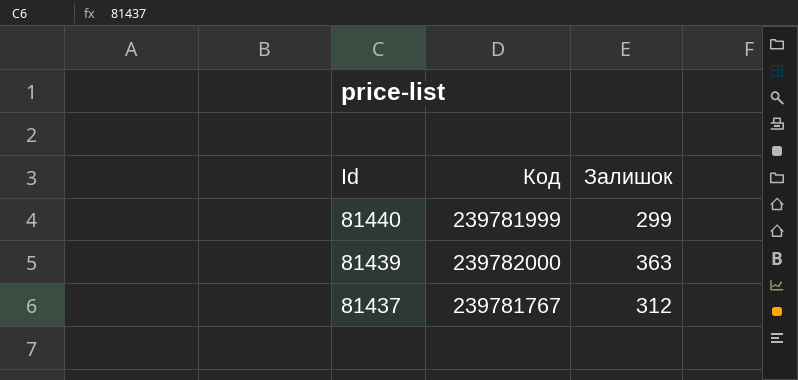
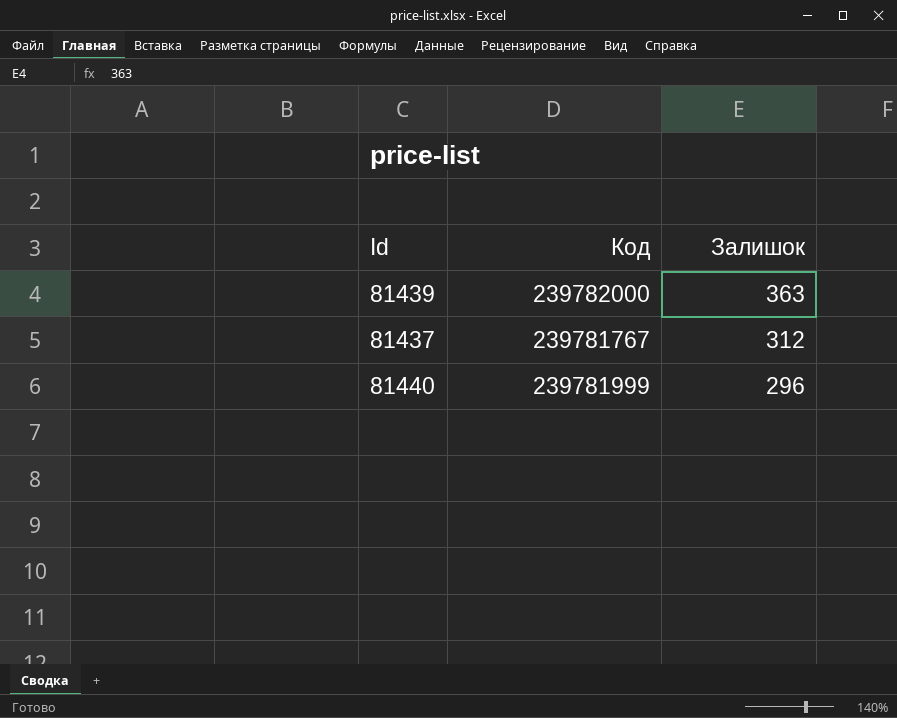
row order: Id descending -> Залишок descending
81440 | Залишок: 299 -> 296

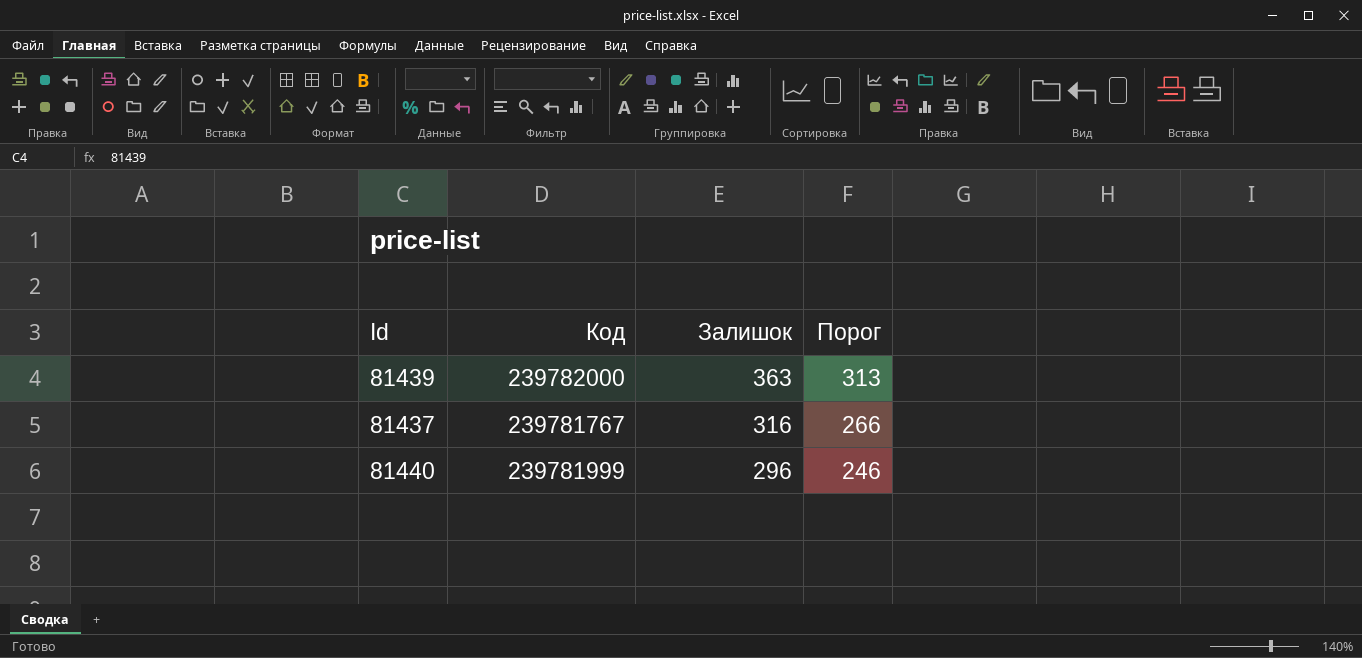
column Порог | formula: none -> [Залишок] - 50
81437 | Залишок: 312 -> 316

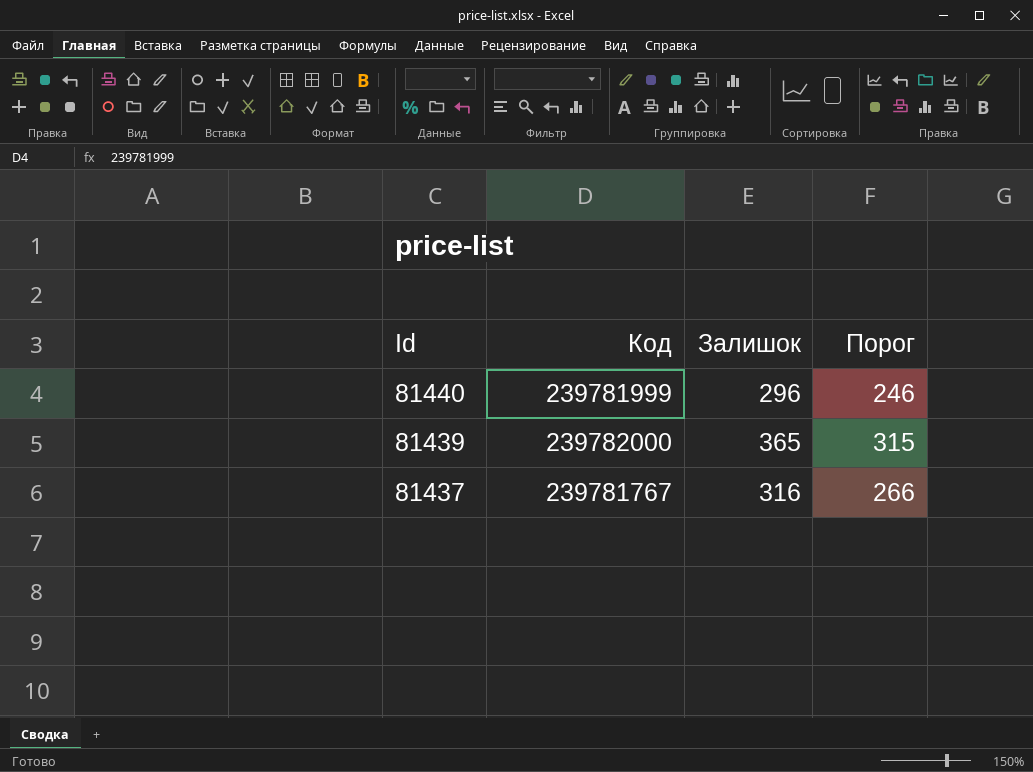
row order: Залишок descending -> Id descending
81439 | Залишок: 363 -> 365
81439 | Порог: 313 -> 315

